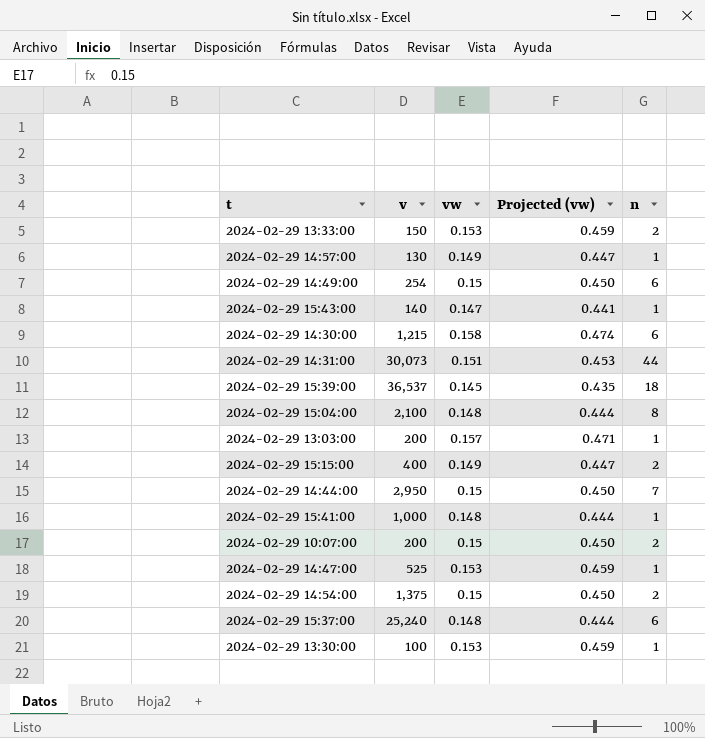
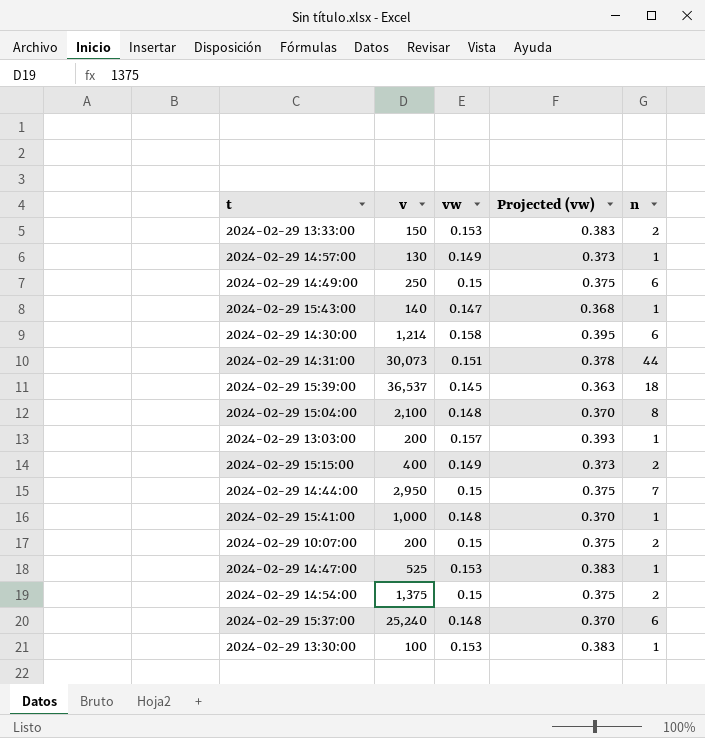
column Projected (vw) | formula: [vw] * 3 -> [vw] * 2.5
2024-02-29 14:49:00 | v: 254 -> 250
2024-02-29 14:30:00 | v: 1,215 -> 1,214

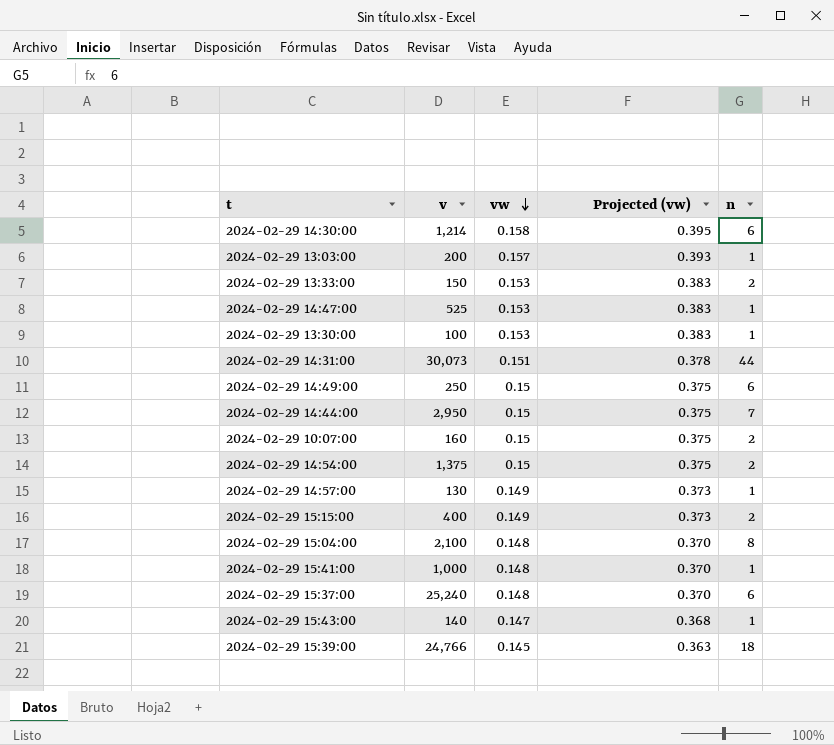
row order: none -> vw descending
2024-02-29 10:07:00 | v: 200 -> 160
2024-02-29 15:39:00 | v: 36,537 -> 24,766

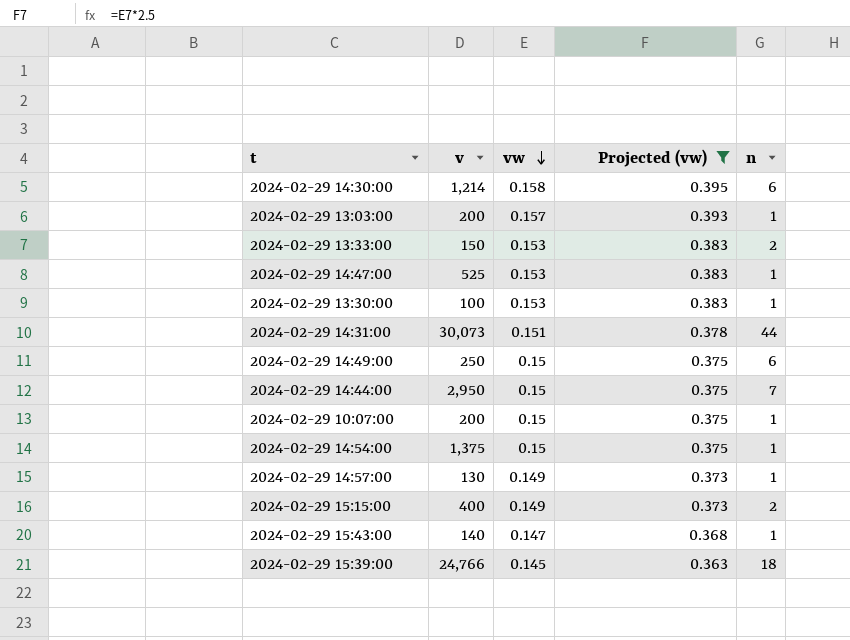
filter: none -> Projected (vw) != 0.370
2024-02-29 10:07:00 | v: 160 -> 200
2024-02-29 10:07:00 | n: 2 -> 1
2024-02-29 14:54:00 | n: 2 -> 1

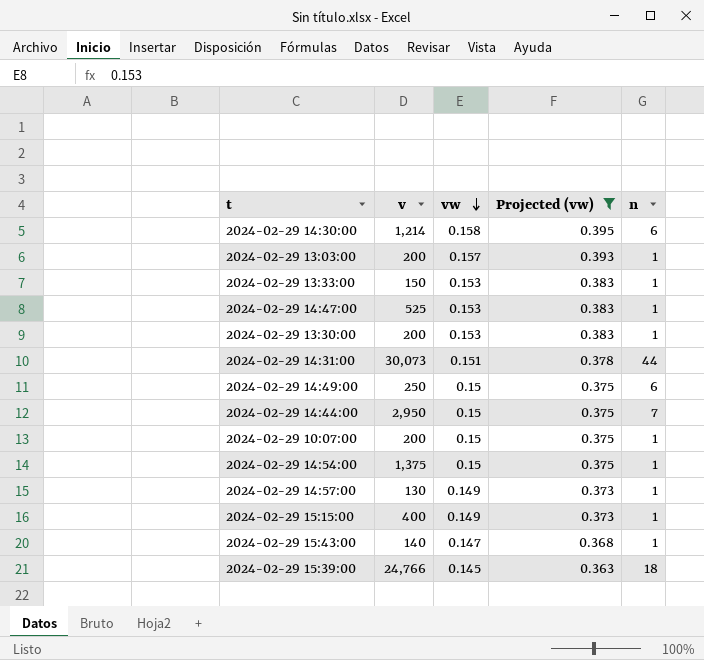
2024-02-29 13:33:00 | n: 2 -> 1
2024-02-29 13:30:00 | v: 100 -> 200
2024-02-29 15:15:00 | n: 2 -> 1

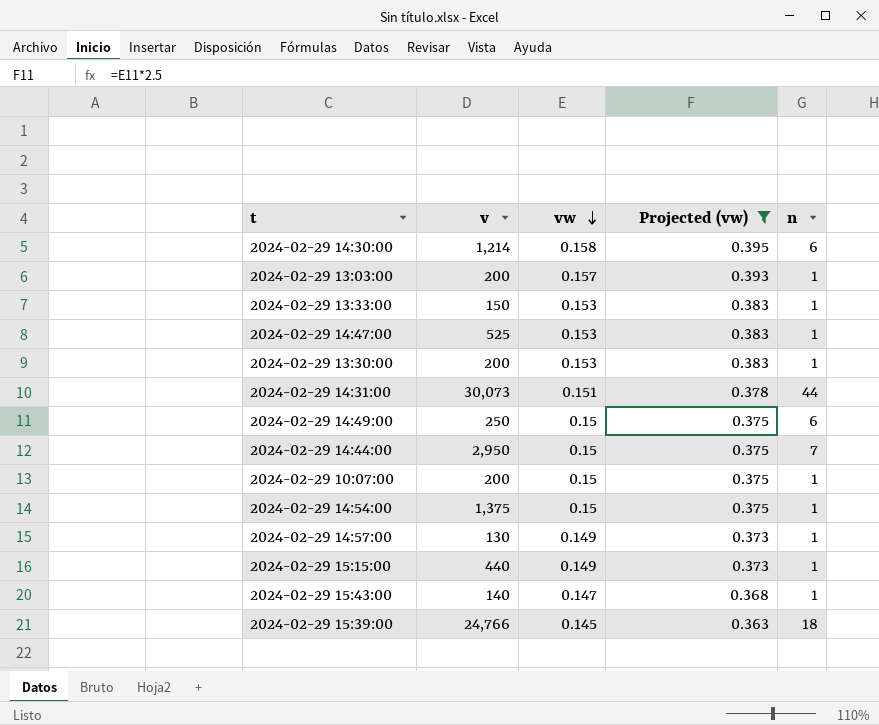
2024-02-29 15:15:00 | v: 400 -> 440

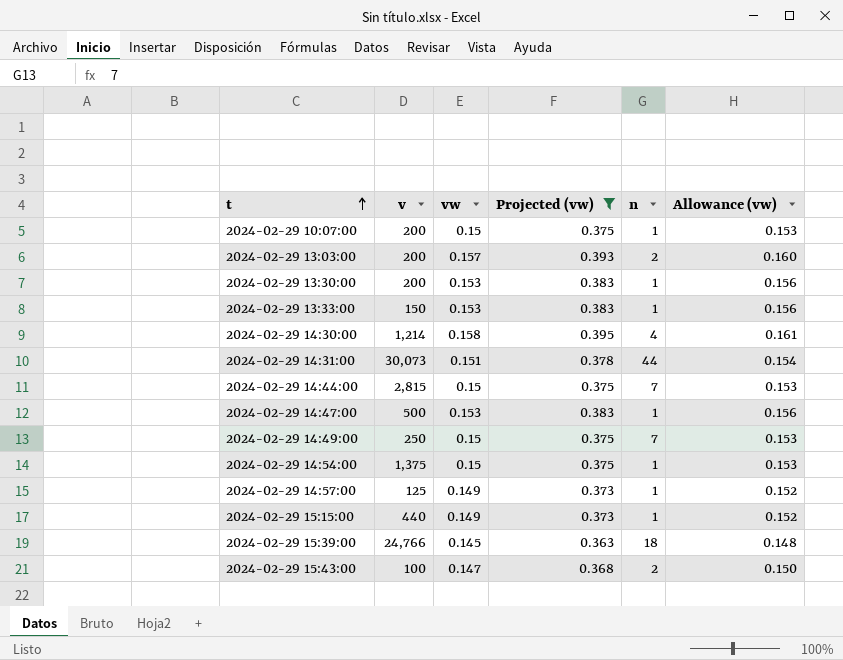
row order: vw descending -> t ascending
column Allowance (vw) | formula: none -> [vw] * 1.02
2024-02-29 13:03:00 | n: 1 -> 2
2024-02-29 14:30:00 | n: 6 -> 4
2024-02-29 14:44:00 | v: 2,950 -> 2,815
2024-02-29 14:47:00 | v: 525 -> 500
2024-02-29 14:49:00 | n: 6 -> 7
2024-02-29 14:57:00 | v: 130 -> 125
2024-02-29 15:43:00 | v: 140 -> 100
2024-02-29 15:43:00 | n: 1 -> 2

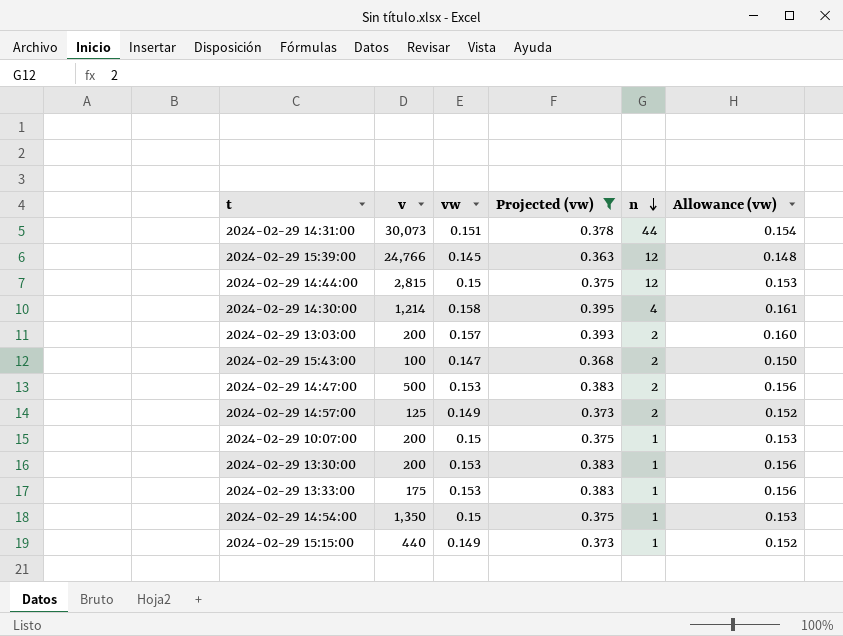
row order: t ascending -> n descending
row 2024-02-29 14:49:00: 250 | 0.15 | 0.375 | 7 | 0.153 -> none
2024-02-29 15:39:00 | n: 18 -> 12
2024-02-29 14:44:00 | n: 7 -> 12
2024-02-29 14:47:00 | n: 1 -> 2
2024-02-29 14:57:00 | n: 1 -> 2
2024-02-29 13:33:00 | v: 150 -> 175
2024-02-29 14:54:00 | v: 1,375 -> 1,350

